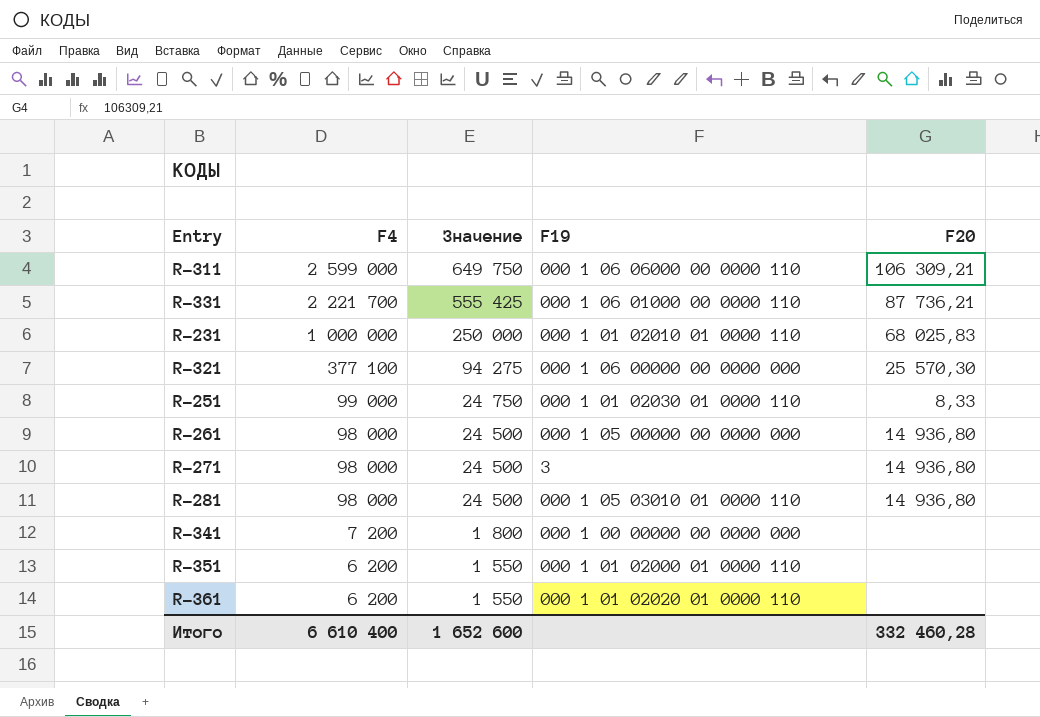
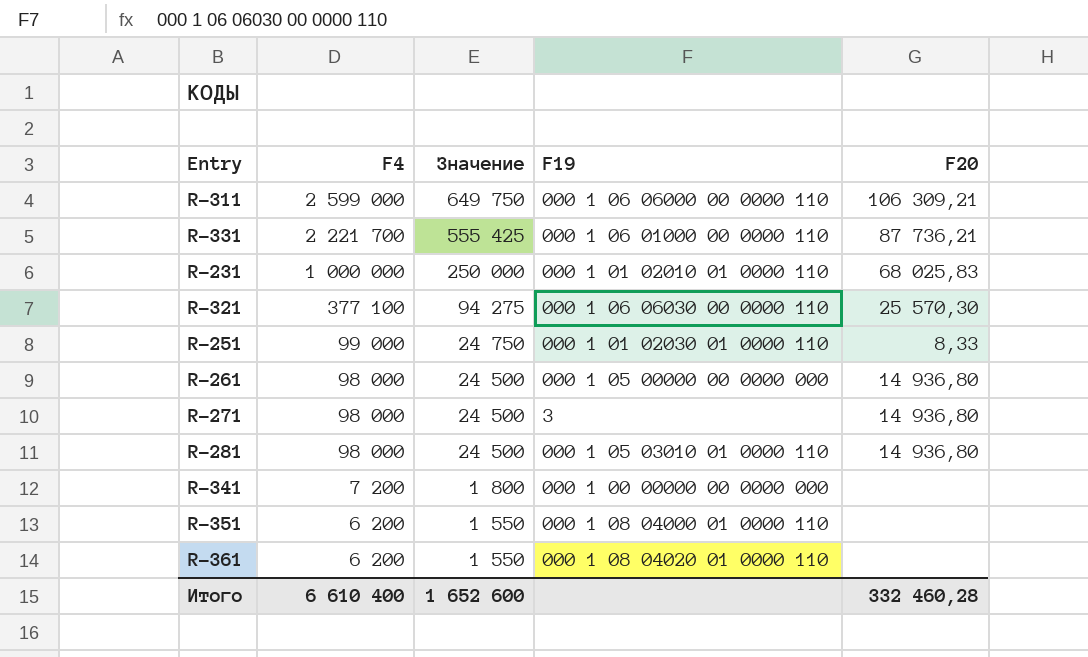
R-321 | F19: 000 1 06 00000 00 0000 000 -> 000 1 06 06030 00 0000 110
R-351 | F19: 000 1 01 02000 01 0000 110 -> 000 1 08 04000 01 0000 110
R-361 | F19: 000 1 01 02020 01 0000 110 -> 000 1 08 04020 01 0000 110

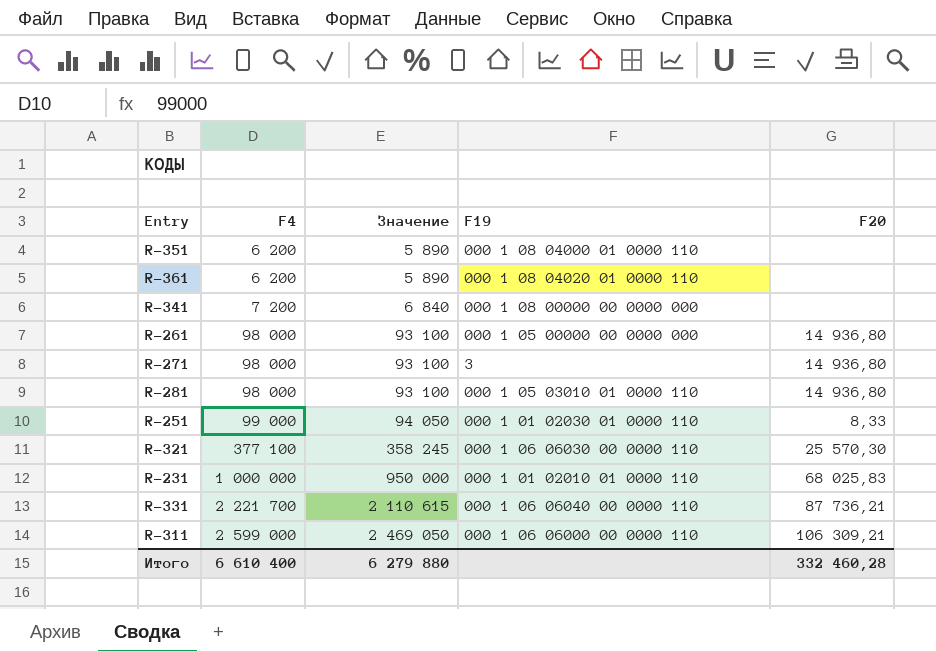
row order: F4 descending -> F4 ascending
column Значение | formula: [F4] * 0,25 -> [F4] * 0,95
R-341 | F19: 000 1 00 00000 00 0000 000 -> 000 1 08 00000 00 0000 000
R-331 | F19: 000 1 06 01000 00 0000 110 -> 000 1 06 06040 00 0000 110
Итого | Значение: 1 652 600 -> 6 279 880

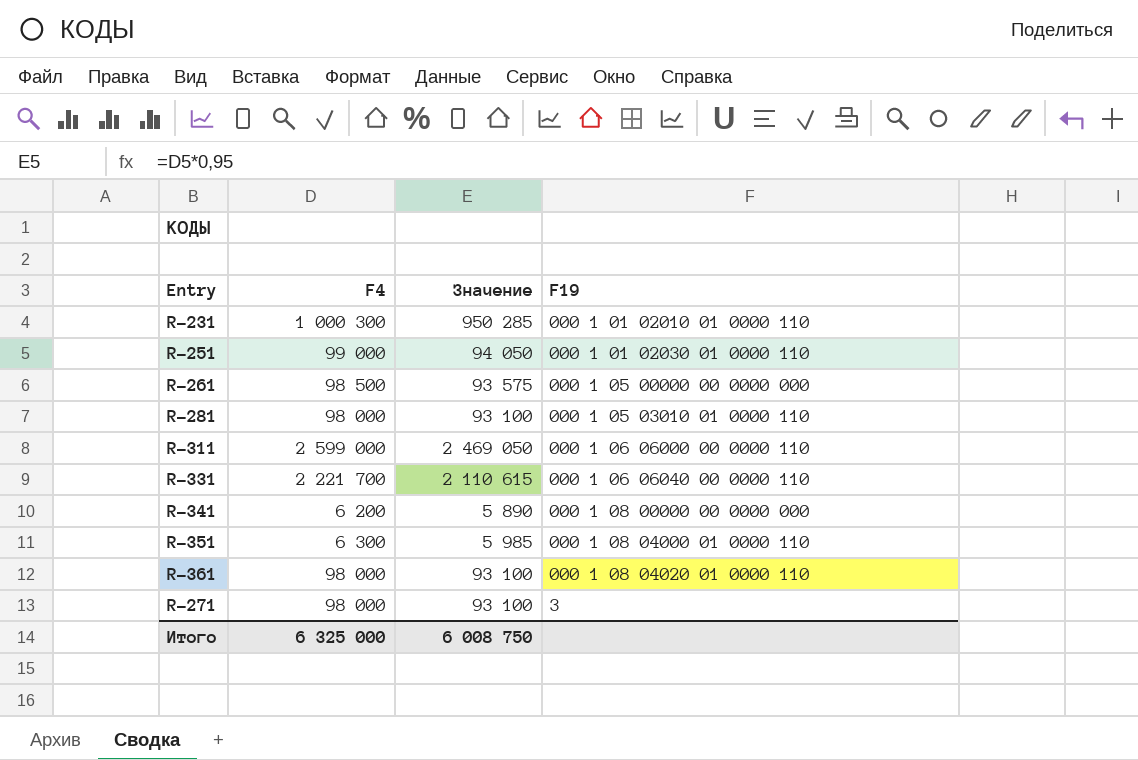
row order: F4 ascending -> F19 ascending
column F20 | position: 5 -> none
row R-321: 377 100 | 358 245 | 000 1 06 06030 00 0000 110 | 25 570,30 -> none
R-231 | F4: 1 000 000 -> 1 000 300
R-231 | Значение: 950 000 -> 950 285
R-261 | F4: 98 000 -> 98 500
R-261 | Значение: 93 100 -> 93 575
R-341 | F4: 7 200 -> 6 200
R-341 | Значение: 6 840 -> 5 890
R-351 | F4: 6 200 -> 6 300
R-351 | Значение: 5 890 -> 5 985
R-361 | F4: 6 200 -> 98 000
R-361 | Значение: 5 890 -> 93 100
Итого | F4: 6 610 400 -> 6 325 000
Итого | Значение: 6 279 880 -> 6 008 750

